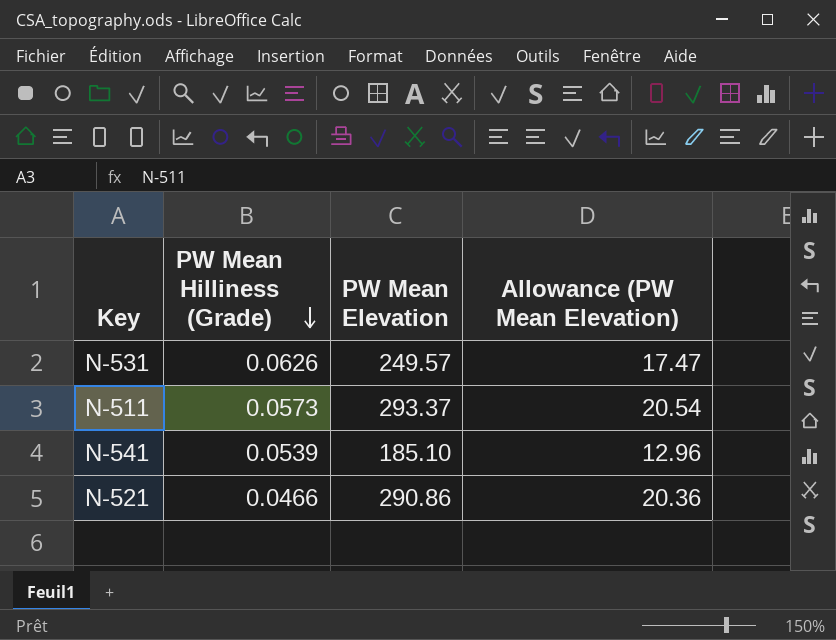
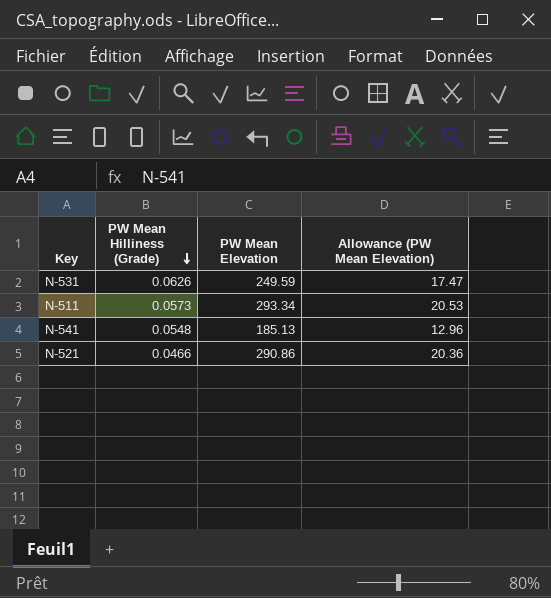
N-531 | PW Mean Elevation: 249.57 -> 249.59
N-511 | PW Mean Elevation: 293.37 -> 293.34
N-511 | Allowance (PW Mean Elevation): 20.54 -> 20.53
N-541 | PW Mean Hilliness (Grade): 0.0539 -> 0.0548
N-541 | PW Mean Elevation: 185.10 -> 185.13

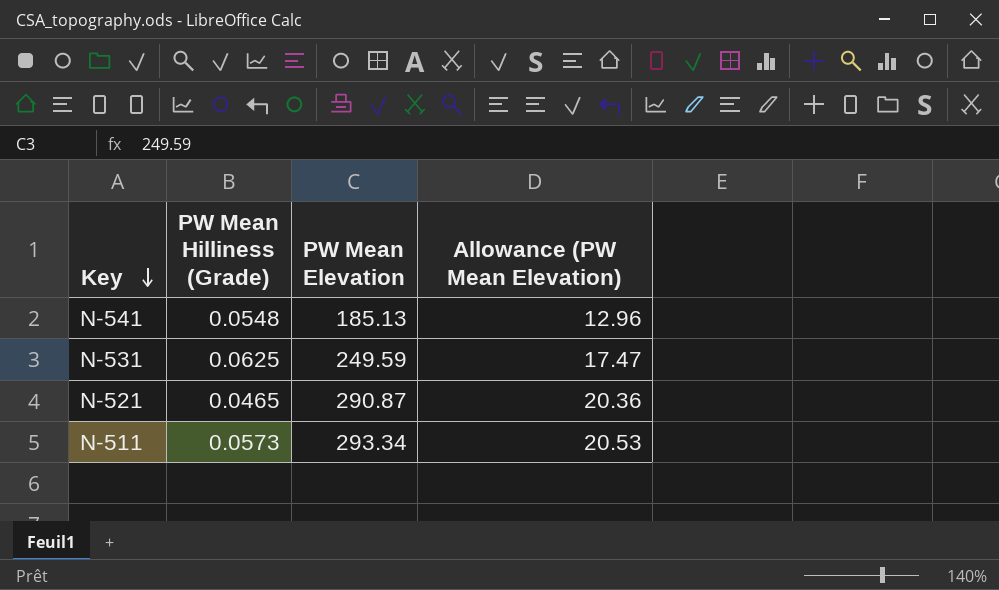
row order: PW Mean Hilliness (Grade) descending -> Key descending
N-531 | PW Mean Hilliness (Grade): 0.0626 -> 0.0625
N-521 | PW Mean Hilliness (Grade): 0.0466 -> 0.0465
N-521 | PW Mean Elevation: 290.86 -> 290.87

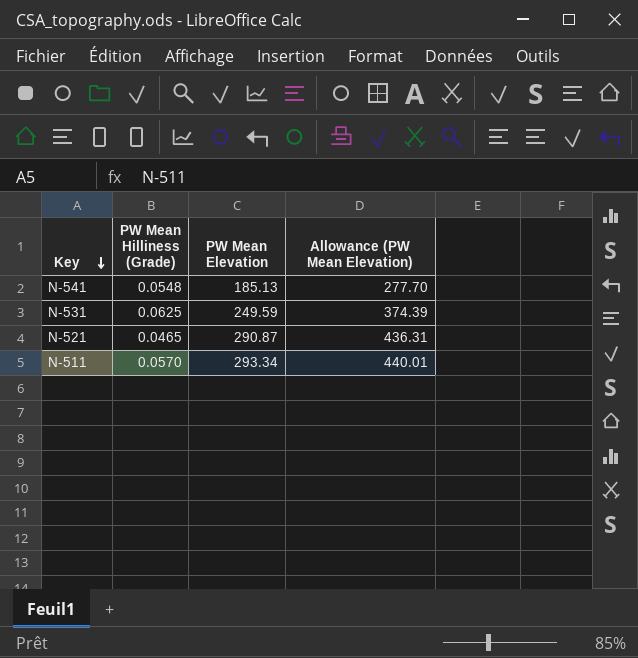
column Allowance (PW Mean Elevation) | formula: [PW Mean Elevation] * 0.07 -> [PW Mean Elevation] * 1.5
N-511 | PW Mean Hilliness (Grade): 0.0573 -> 0.0570

